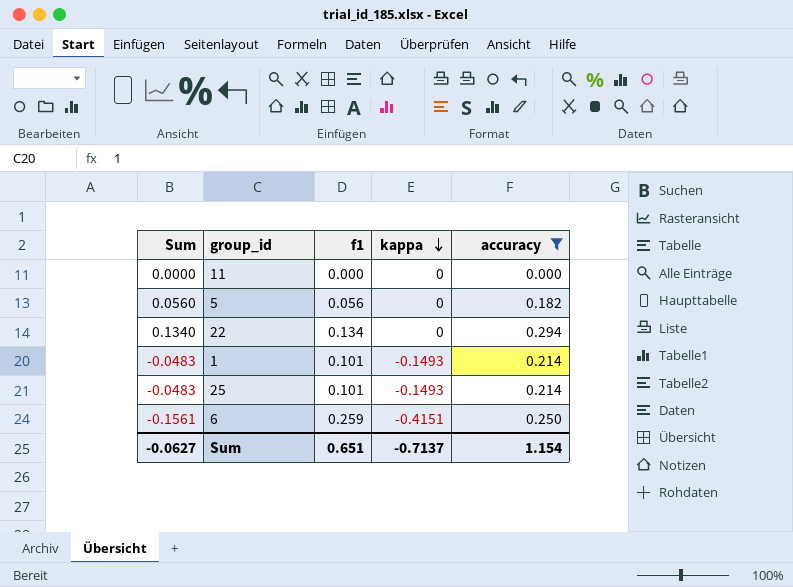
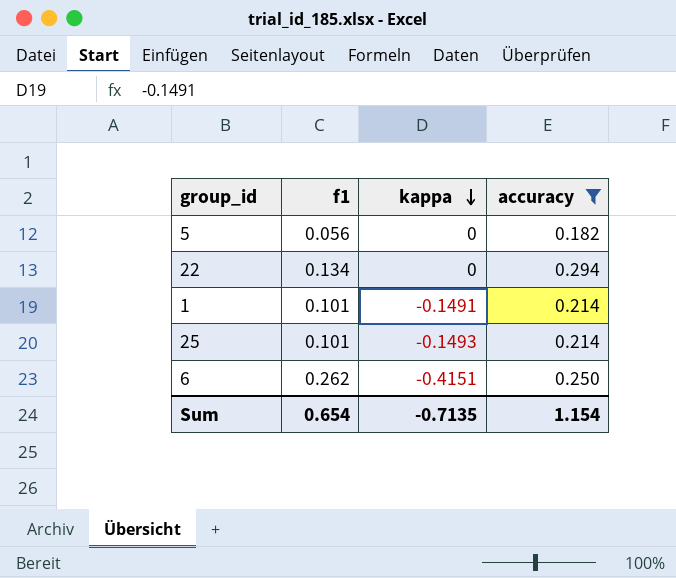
column Sum | formula: [f1] + [kappa] -> none
row 11: 0.0000 | 0.000 | 0 | 0.000 -> none
1 | kappa: -0.1493 -> -0.1491
6 | f1: 0.259 -> 0.262
Sum | f1: 0.651 -> 0.654
Sum | kappa: -0.7137 -> -0.7135

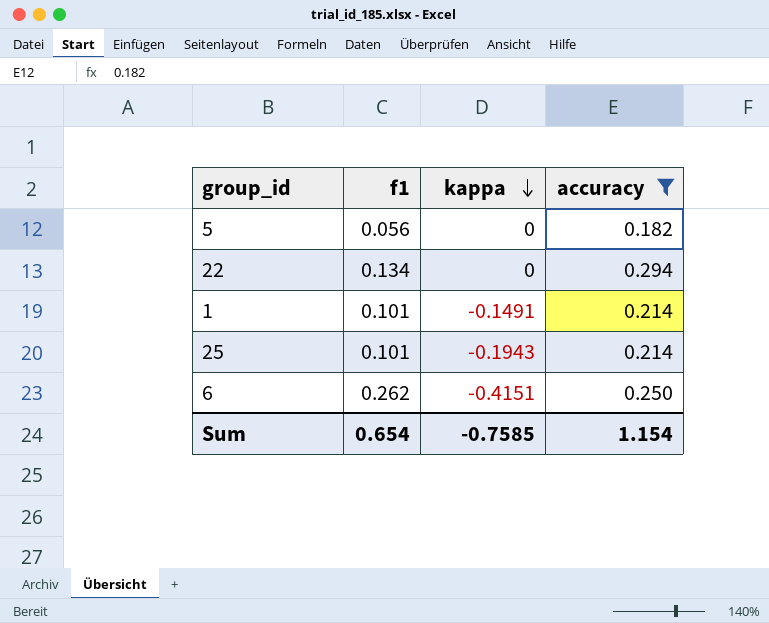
25 | kappa: -0.1493 -> -0.1943
Sum | kappa: -0.7135 -> -0.7585

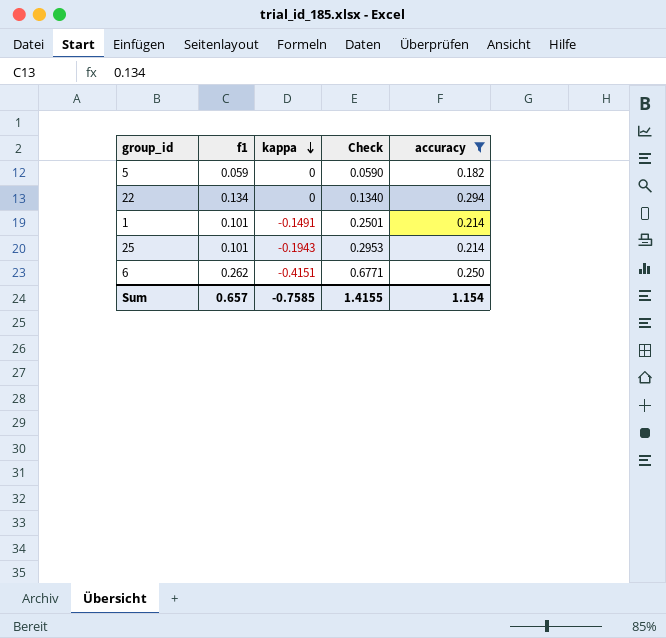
column Check | formula: none -> [f1] - [kappa]
5 | f1: 0.056 -> 0.059
Sum | f1: 0.654 -> 0.657

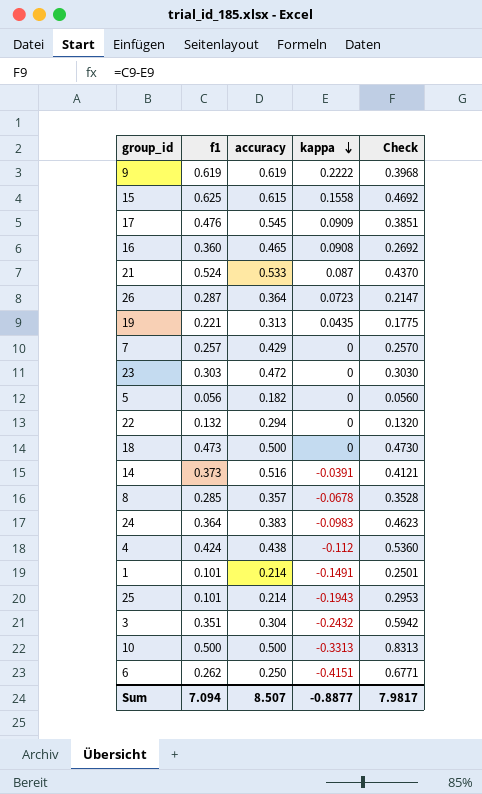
filter: accuracy <= 0.294 -> none
column accuracy | position: 5 -> 3
5 | f1: 0.059 -> 0.056
5 | Check: 0.0590 -> 0.0560
22 | f1: 0.134 -> 0.132
22 | Check: 0.1340 -> 0.1320
Sum | f1: 0.657 -> 7.094
Sum | accuracy: 1.154 -> 8.507
Sum | kappa: -0.7585 -> -0.8877
Sum | Check: 1.4155 -> 7.9817

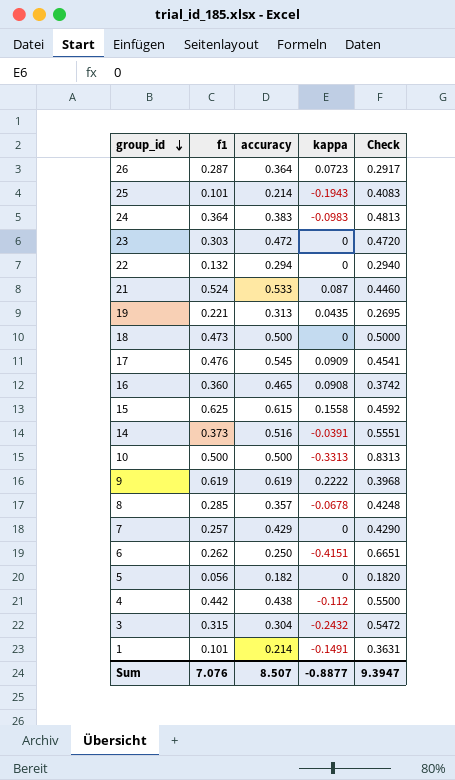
row order: kappa descending -> group_id descending
column Check | formula: [f1] - [kappa] -> [accuracy] - [kappa]
4 | f1: 0.424 -> 0.442
3 | f1: 0.351 -> 0.315
Sum | f1: 7.094 -> 7.076
Sum | Check: 7.9817 -> 9.3947

